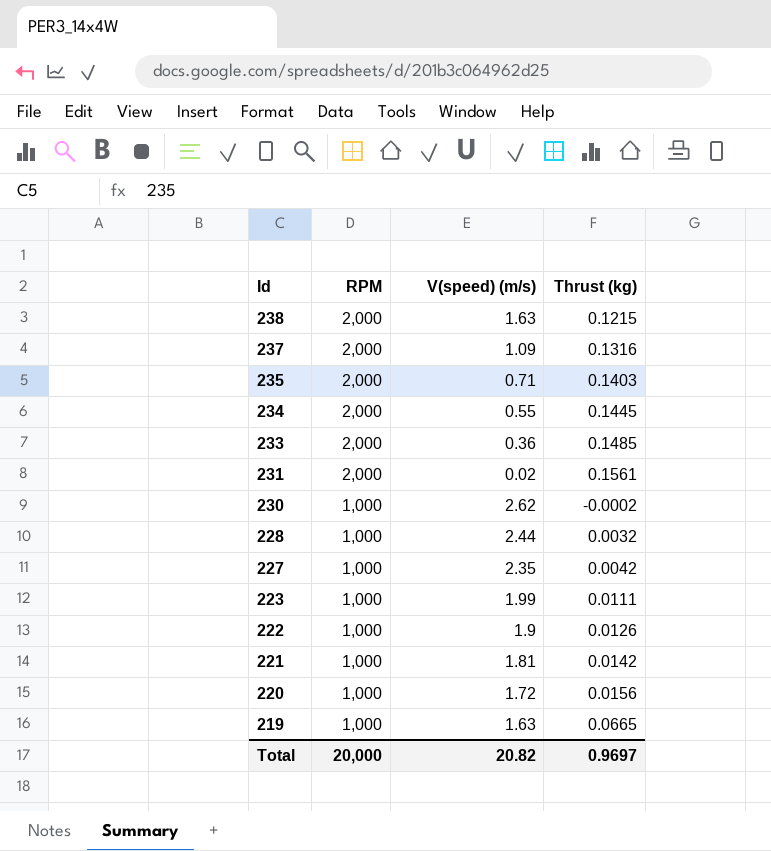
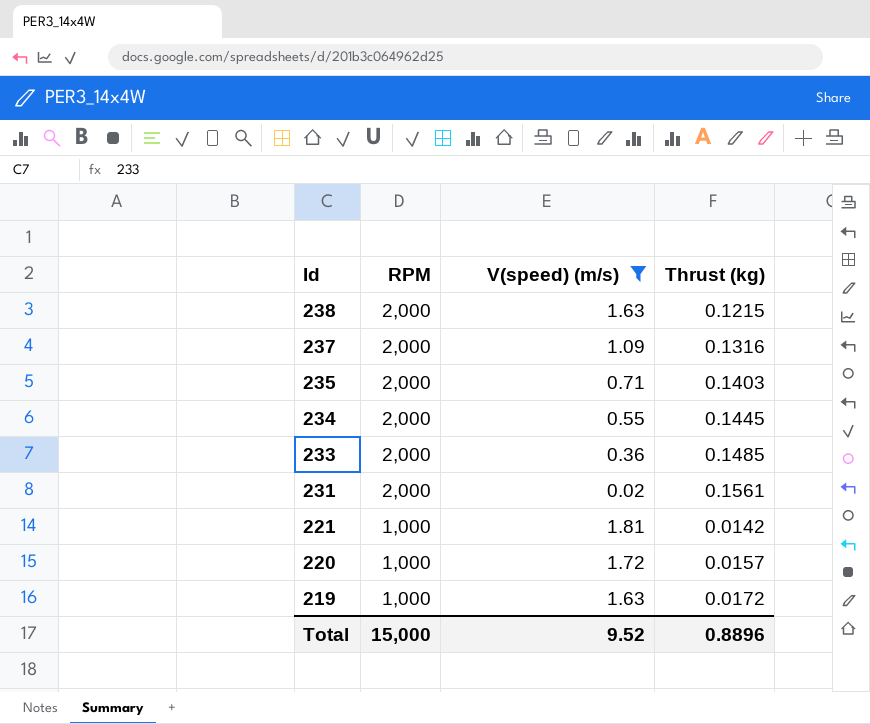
filter: none -> V(speed) (m/s) <= 1.81
220 | Thrust (kg): 0.0156 -> 0.0157
219 | Thrust (kg): 0.0665 -> 0.0172
Total | RPM: 20,000 -> 15,000
Total | V(speed) (m/s): 20.82 -> 9.52
Total | Thrust (kg): 0.9697 -> 0.8896

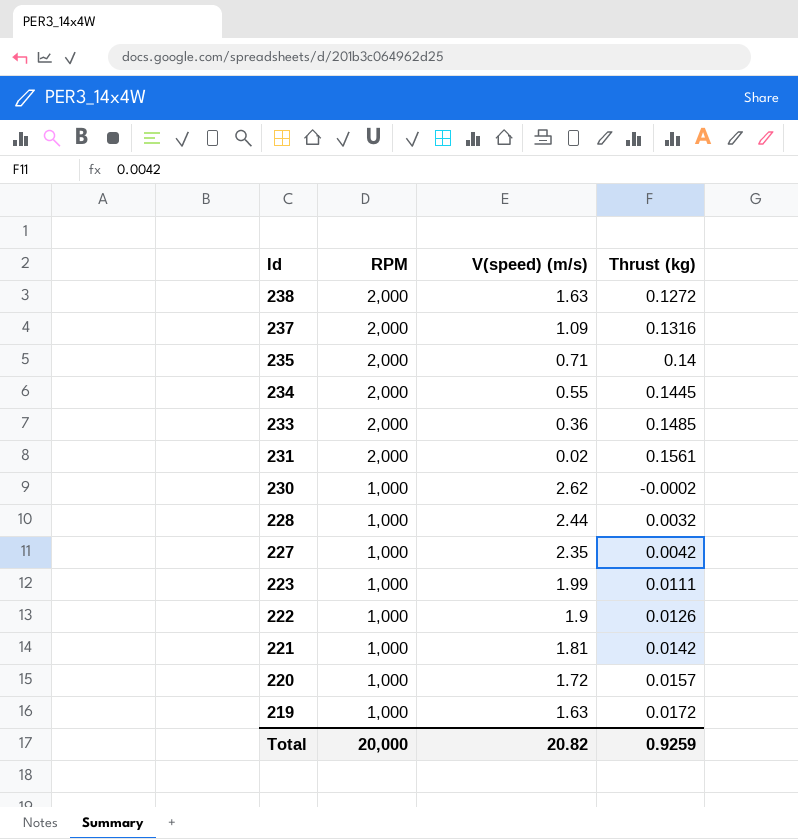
filter: V(speed) (m/s) <= 1.81 -> none
238 | Thrust (kg): 0.1215 -> 0.1272
235 | Thrust (kg): 0.1403 -> 0.14
Total | RPM: 15,000 -> 20,000
Total | V(speed) (m/s): 9.52 -> 20.82
Total | Thrust (kg): 0.8896 -> 0.9259

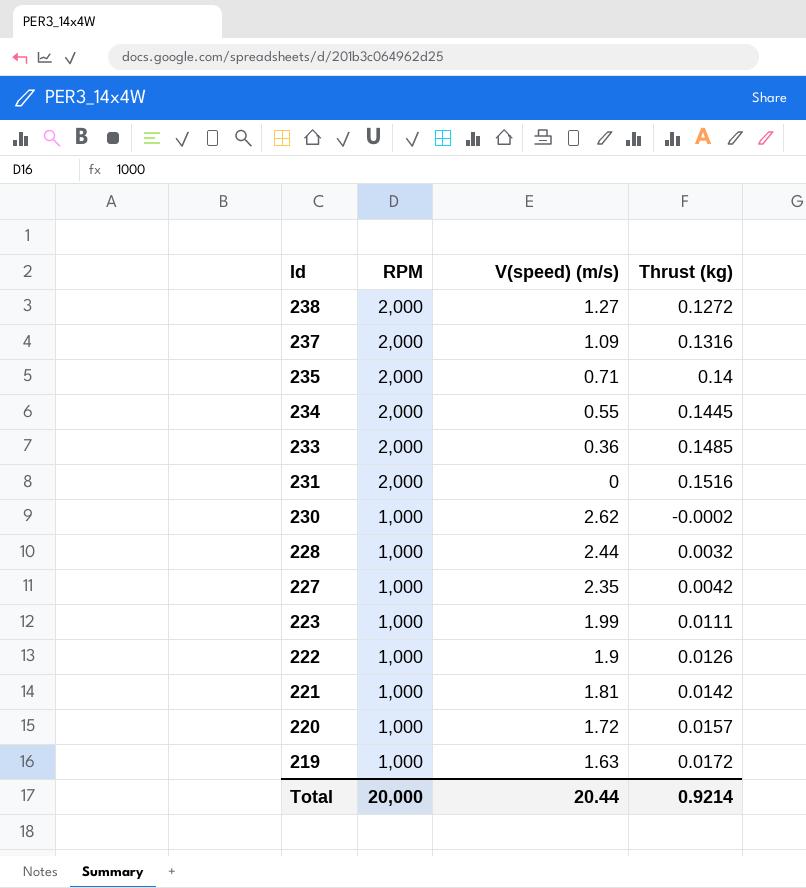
238 | V(speed) (m/s): 1.63 -> 1.27
231 | V(speed) (m/s): 0.02 -> 0
231 | Thrust (kg): 0.1561 -> 0.1516
Total | V(speed) (m/s): 20.82 -> 20.44
Total | Thrust (kg): 0.9259 -> 0.9214

